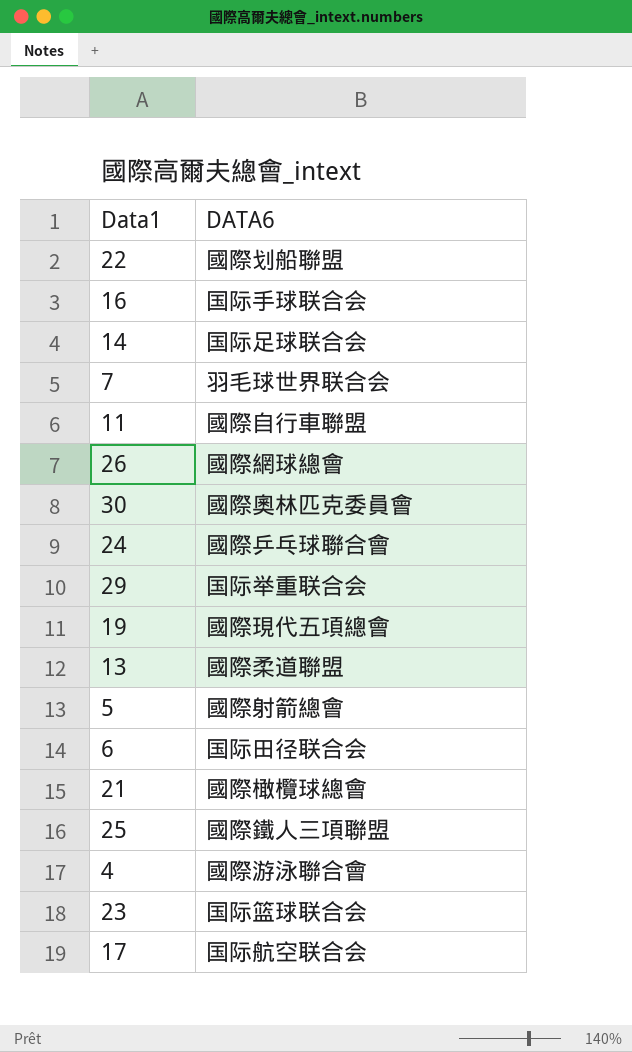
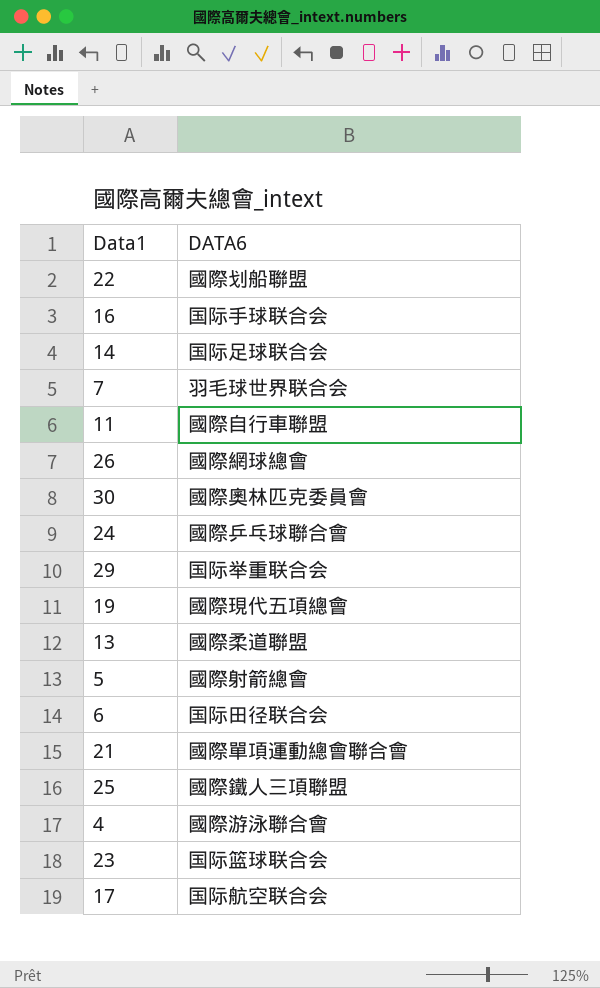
21 | DATA6: 國際橄欖球總會 -> 國際單項運動總會聯合會

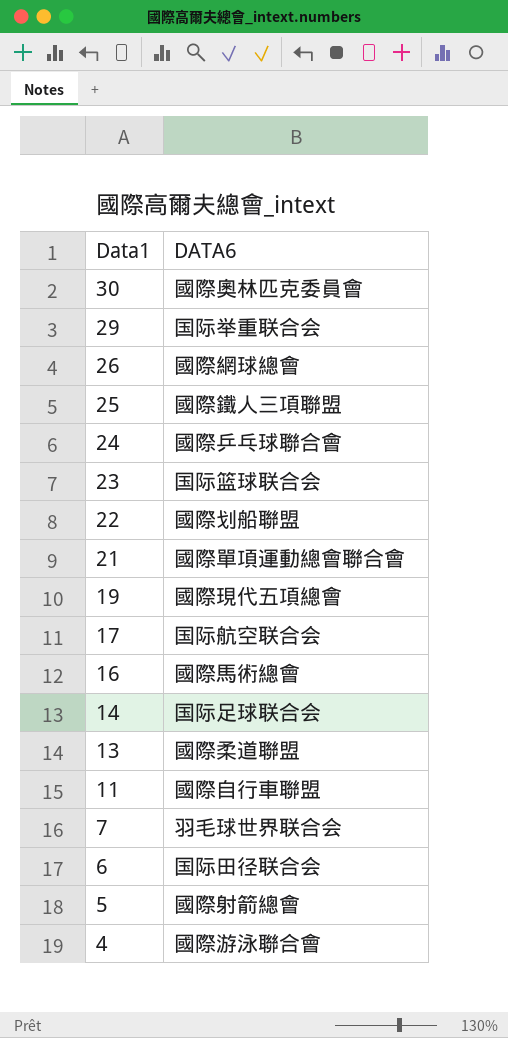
row order: none -> Data1 descending
16 | DATA6: 国际手球联合会 -> 國際馬術總會

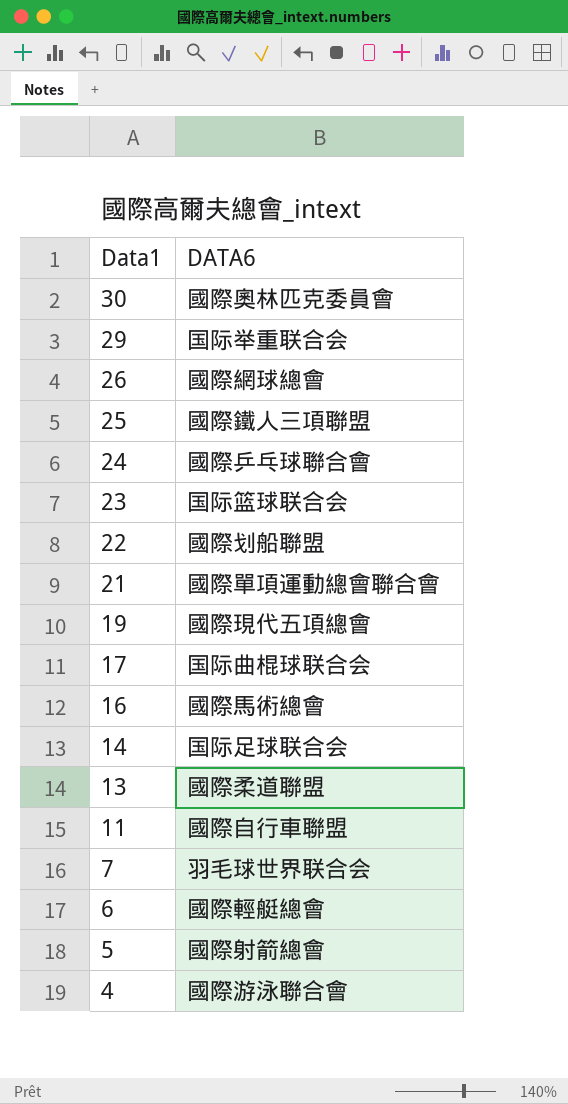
17 | DATA6: 国际航空联合会 -> 国际曲棍球联合会
6 | DATA6: 国际田径联合会 -> 國際輕艇總會

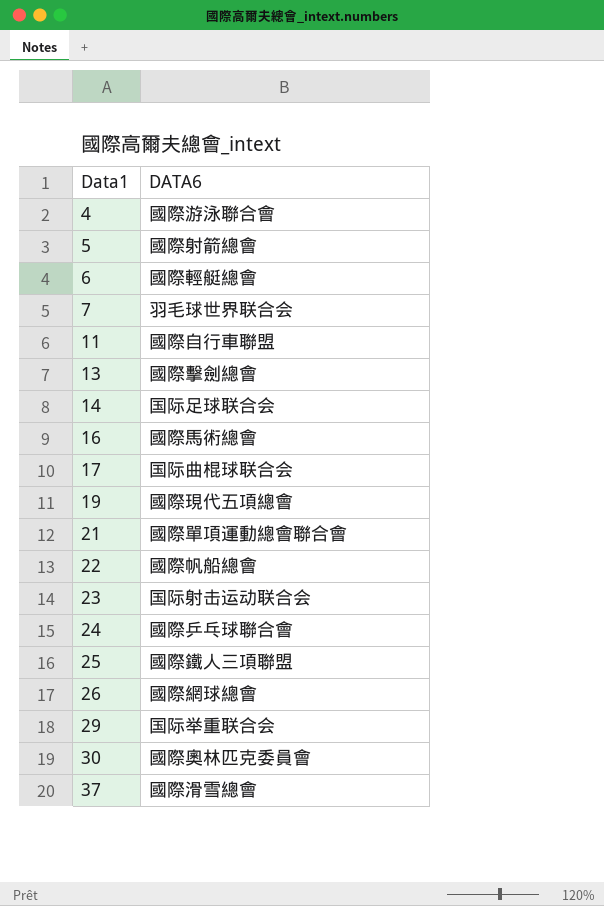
row order: Data1 descending -> Data1 ascending
13 | DATA6: 國際柔道聯盟 -> 國際擊劍總會
22 | DATA6: 國際划船聯盟 -> 國際帆船總會
23 | DATA6: 国际篮球联合会 -> 国际射击运动联合会
row 37: none -> 國際滑雪總會

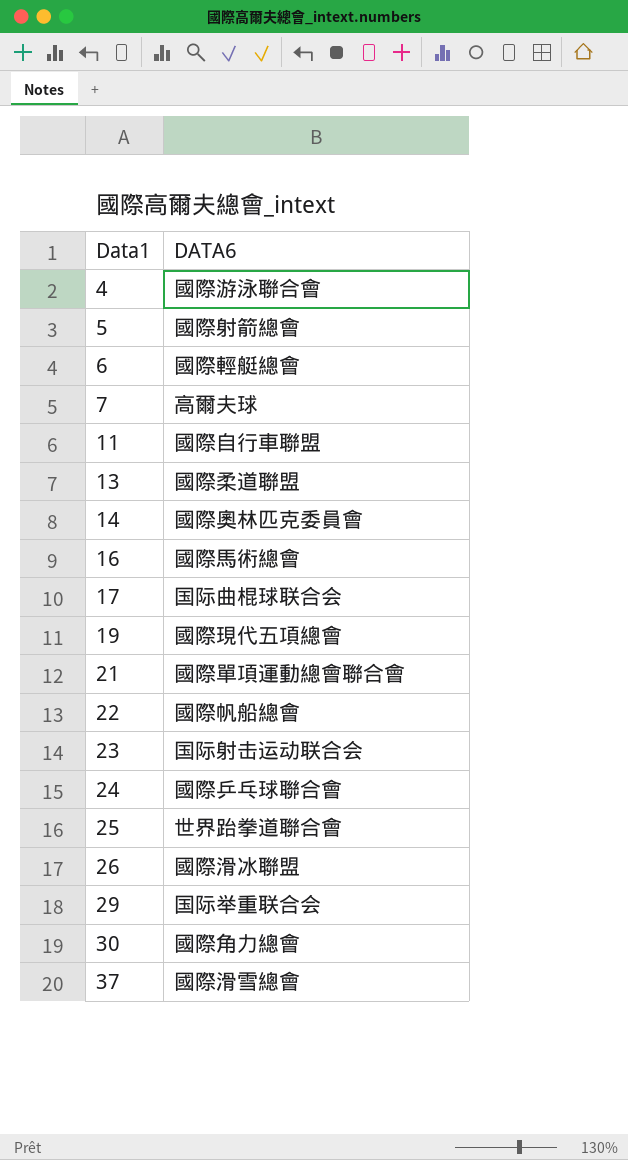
7 | DATA6: 羽毛球世界联合会 -> 高爾夫球
13 | DATA6: 國際擊劍總會 -> 國際柔道聯盟
14 | DATA6: 国际足球联合会 -> 國際奧林匹克委員會
25 | DATA6: 國際鐵人三項聯盟 -> 世界跆拳道聯合會
26 | DATA6: 國際網球總會 -> 國際滑冰聯盟
30 | DATA6: 國際奧林匹克委員會 -> 國際角力總會

